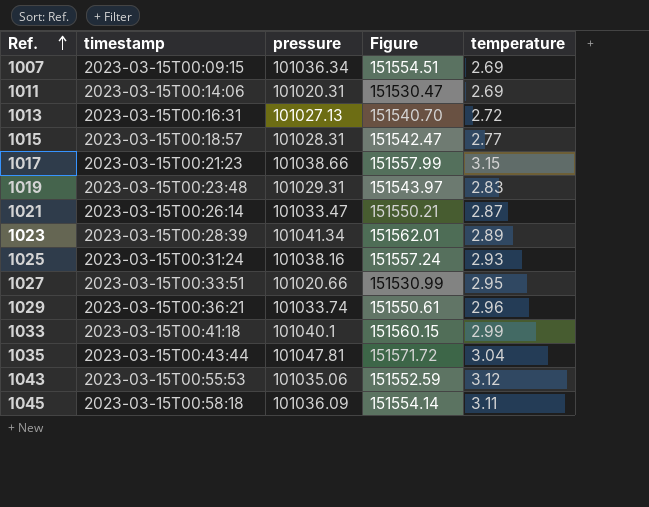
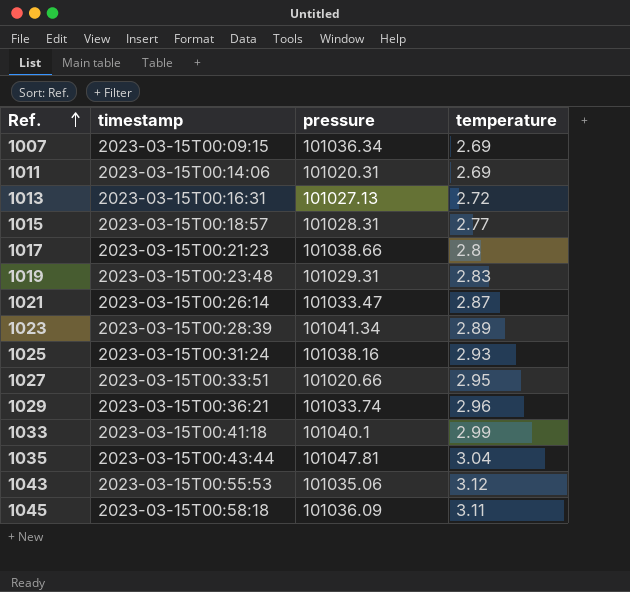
column Figure | formula: [pressure] * 1.5 -> none
1017 | temperature: 3.15 -> 2.8

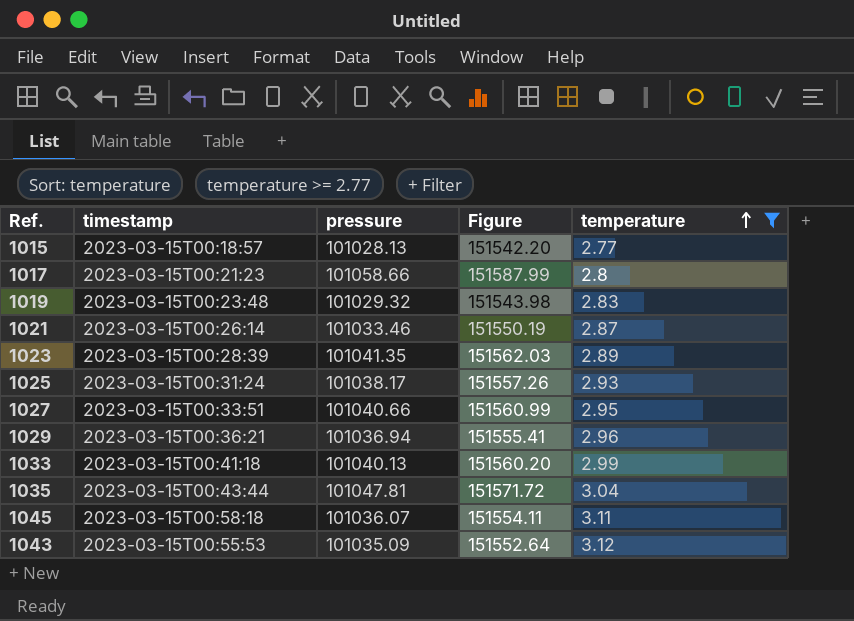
filter: none -> temperature >= 2.77
row order: Ref. ascending -> temperature ascending
column Figure | formula: none -> [pressure] * 1.5
1015 | pressure: 101028.31 -> 101028.13
1017 | pressure: 101038.66 -> 101058.66
1019 | pressure: 101029.31 -> 101029.32
1021 | pressure: 101033.47 -> 101033.46
1023 | pressure: 101041.34 -> 101041.35
1025 | pressure: 101038.16 -> 101038.17
1027 | pressure: 101020.66 -> 101040.66
1029 | pressure: 101033.74 -> 101036.94
1033 | pressure: 101040.1 -> 101040.13
1045 | pressure: 101036.09 -> 101036.07
1043 | pressure: 101035.06 -> 101035.09

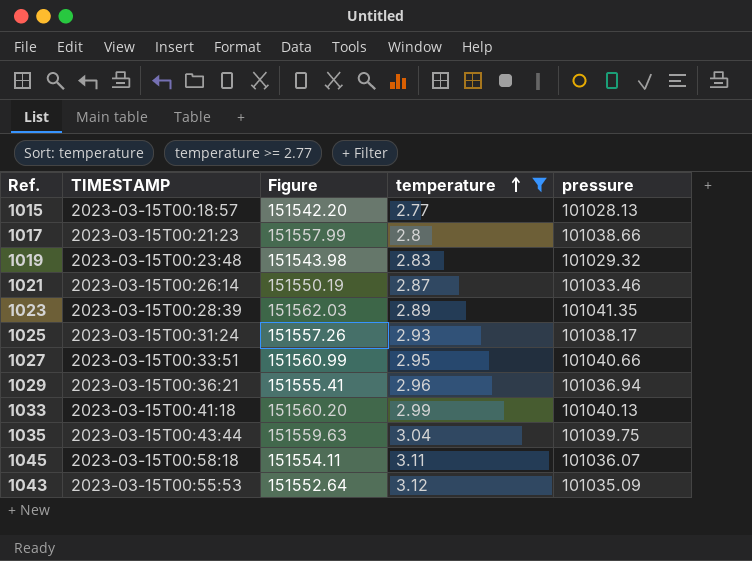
column name: timestamp -> TIMESTAMP
column pressure | position: 3 -> 5
1017 | Figure: 151587.99 -> 151557.99
1017 | pressure: 101058.66 -> 101038.66
1035 | Figure: 151571.72 -> 151559.63
1035 | pressure: 101047.81 -> 101039.75

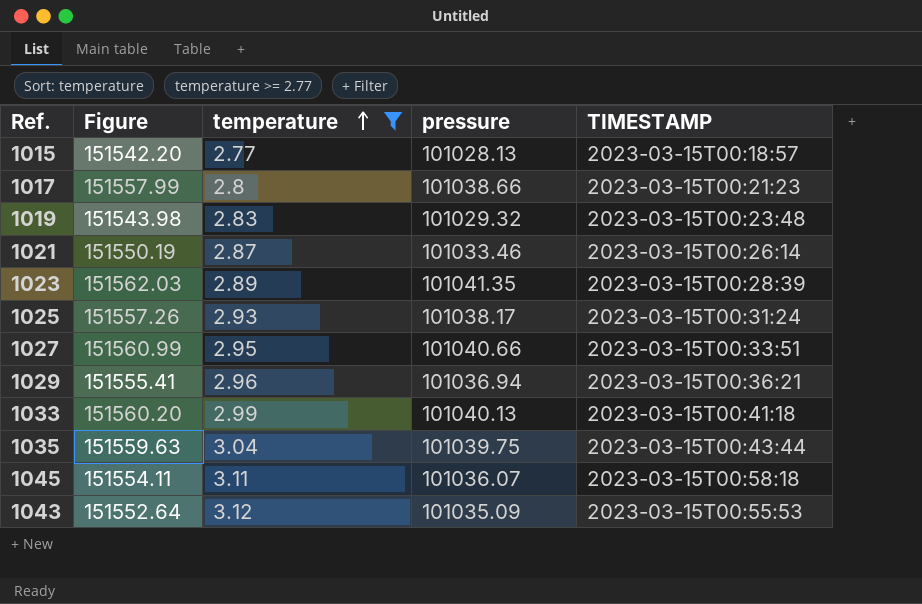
column TIMESTAMP | position: 2 -> 5

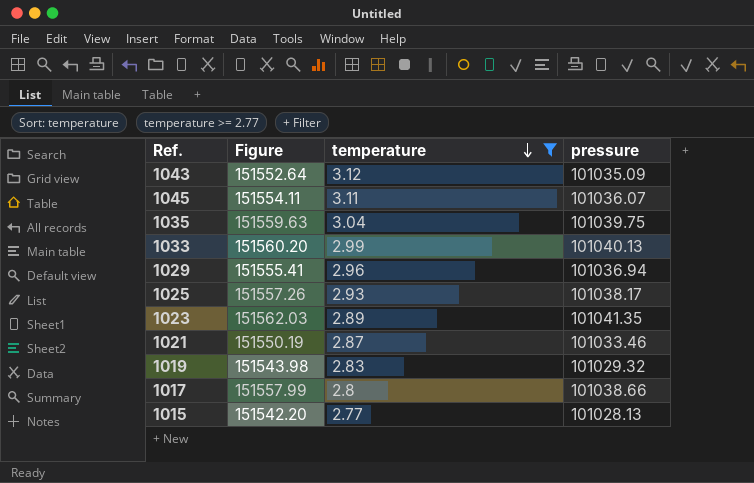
row order: temperature ascending -> temperature descending
column TIMESTAMP | position: 5 -> none
row 1027: 151560.99 | 2.95 | 101040.66 | 2023-03-15T00:33:51 -> none

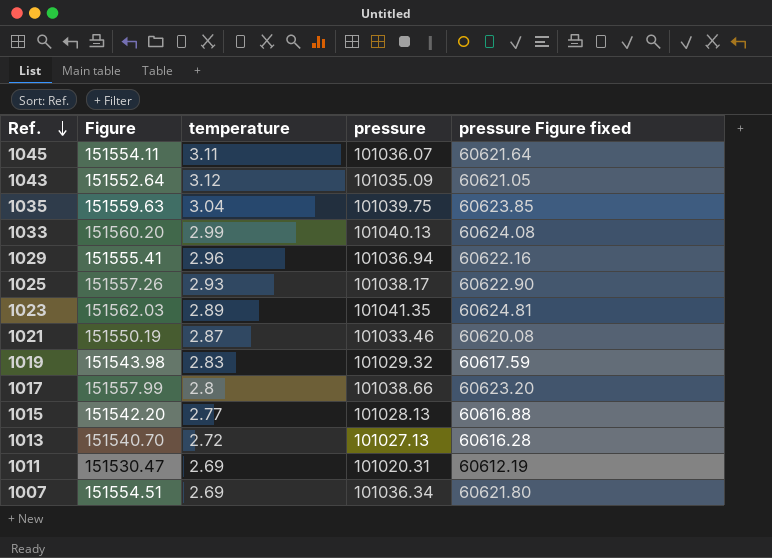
filter: temperature >= 2.77 -> none
row order: temperature descending -> Ref. descending
column pressure Figure fixed | formula: none -> [pressure] * 0.6

